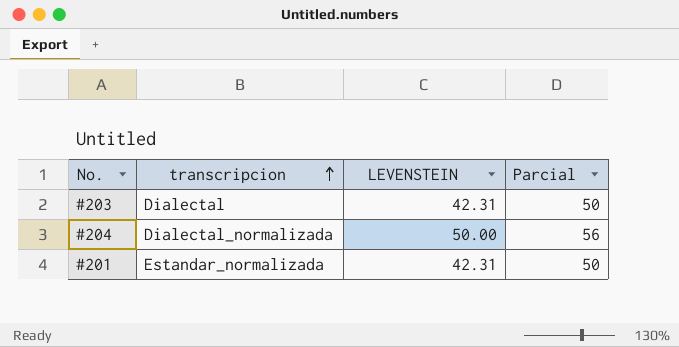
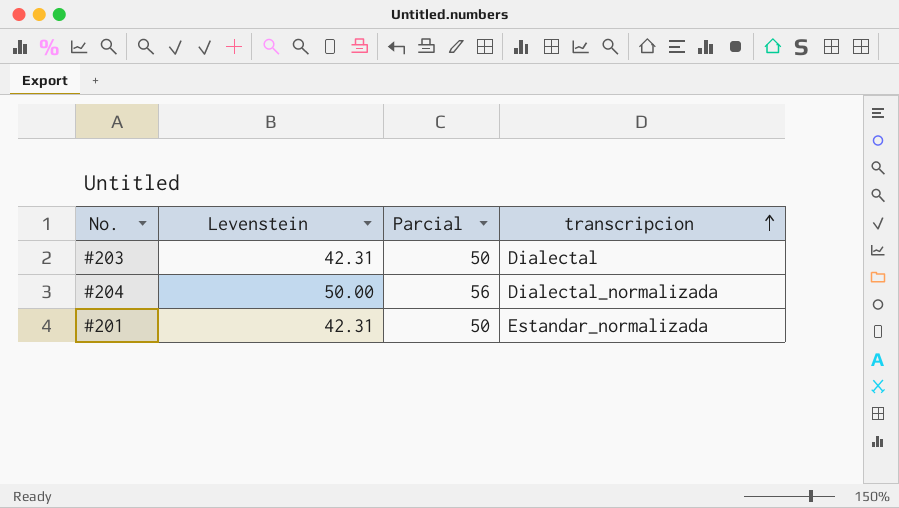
column name: LEVENSTEIN -> Levenstein
column transcripcion | position: 2 -> 4

